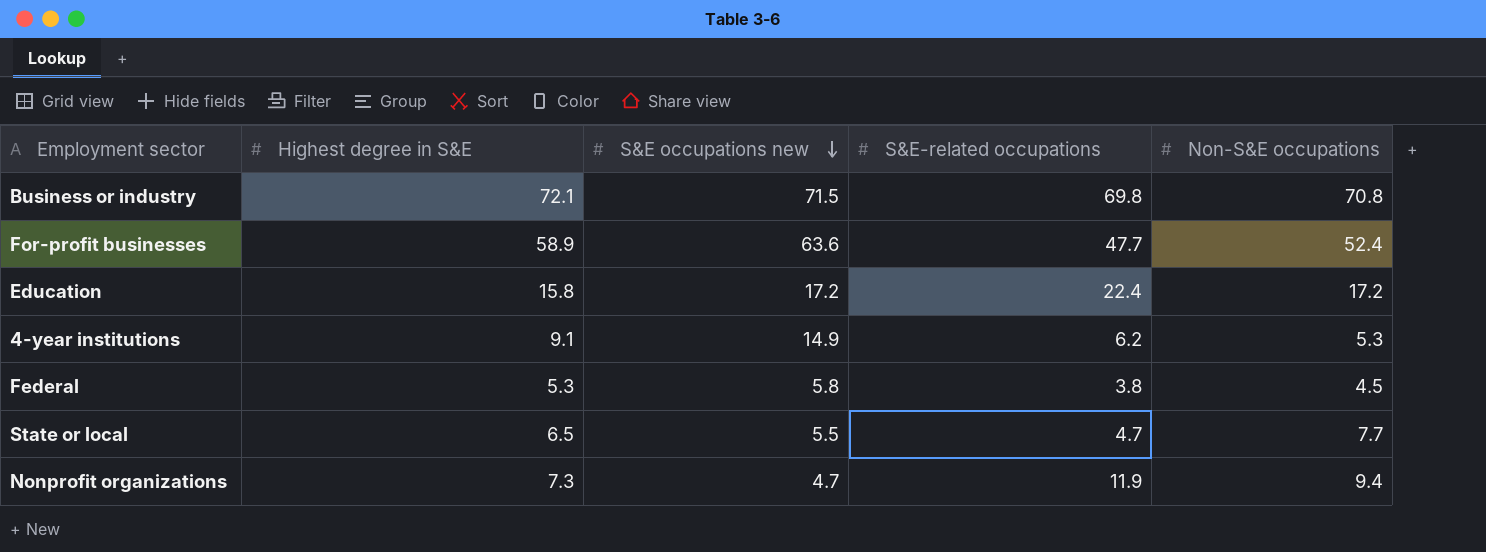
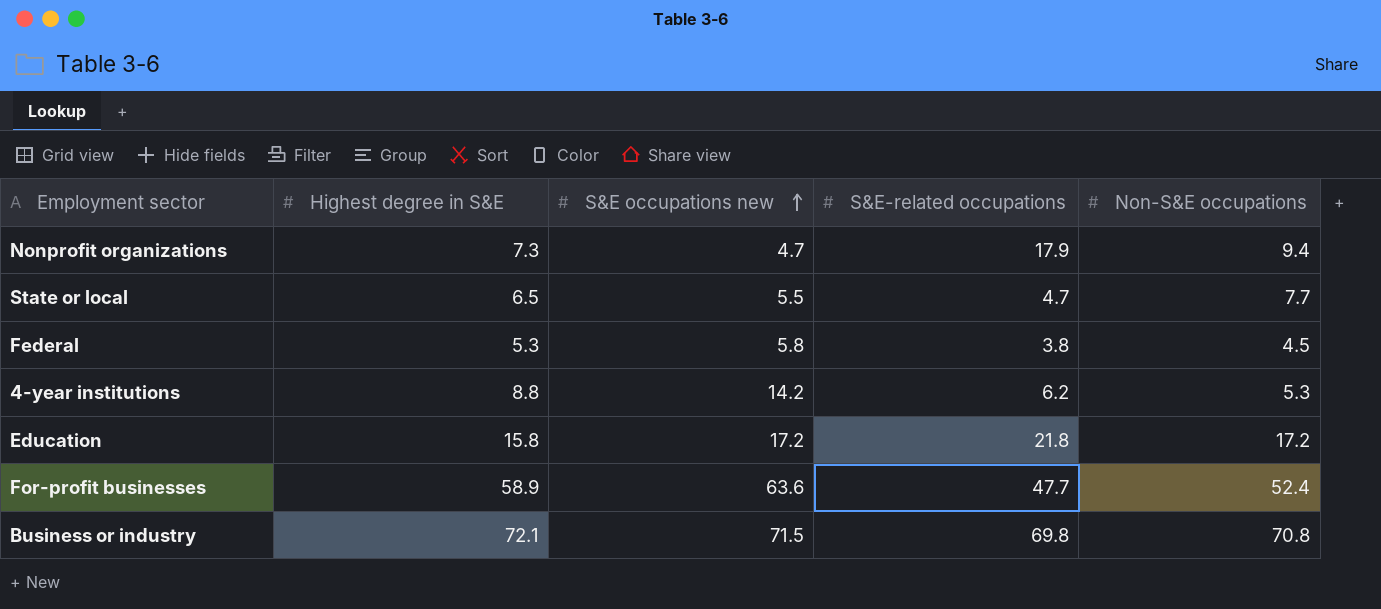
row order: S&E occupations new descending -> S&E occupations new ascending
Nonprofit organizations | S&E-related occupations: 11.9 -> 17.9
4-year institutions | Highest degree in S&E: 9.1 -> 8.8
4-year institutions | S&E occupations new: 14.9 -> 14.2
Education | S&E-related occupations: 22.4 -> 21.8

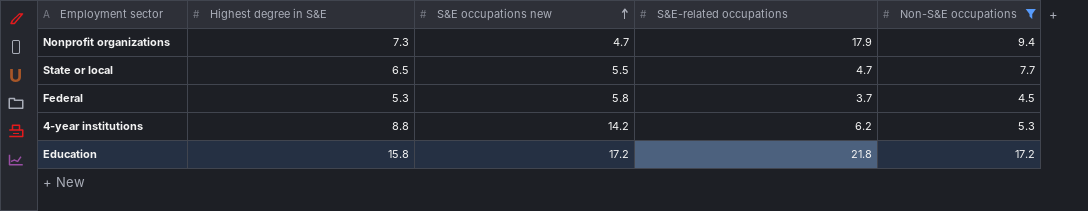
filter: none -> Non-S&E occupations <= 17.2
Federal | S&E-related occupations: 3.8 -> 3.7

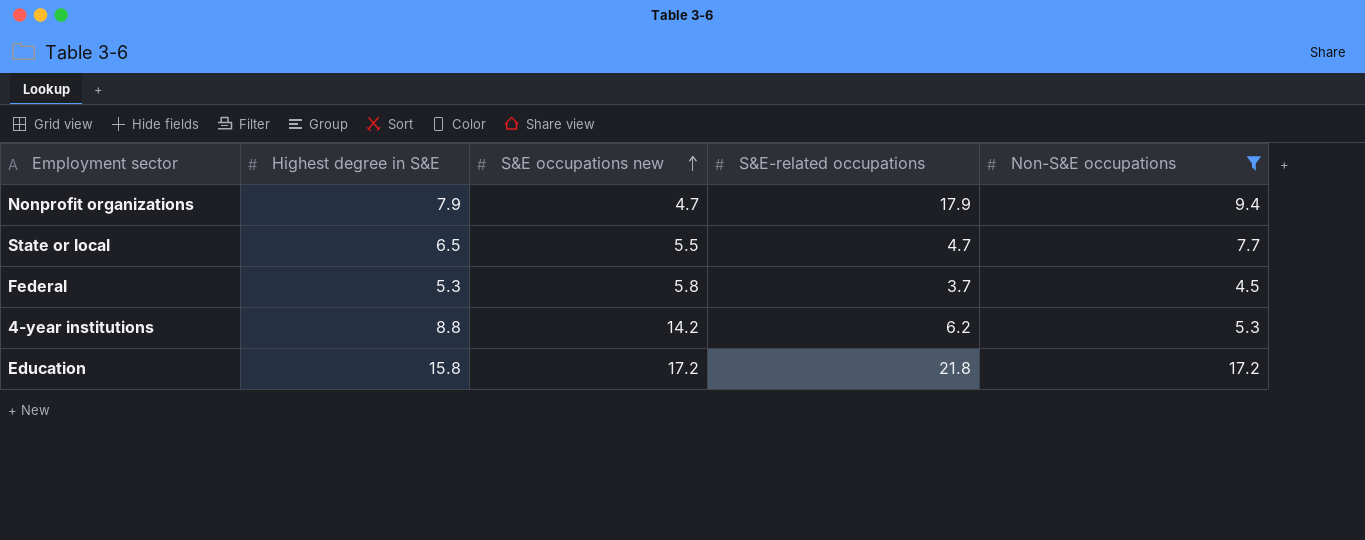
Nonprofit organizations | Highest degree in S&E: 7.3 -> 7.9

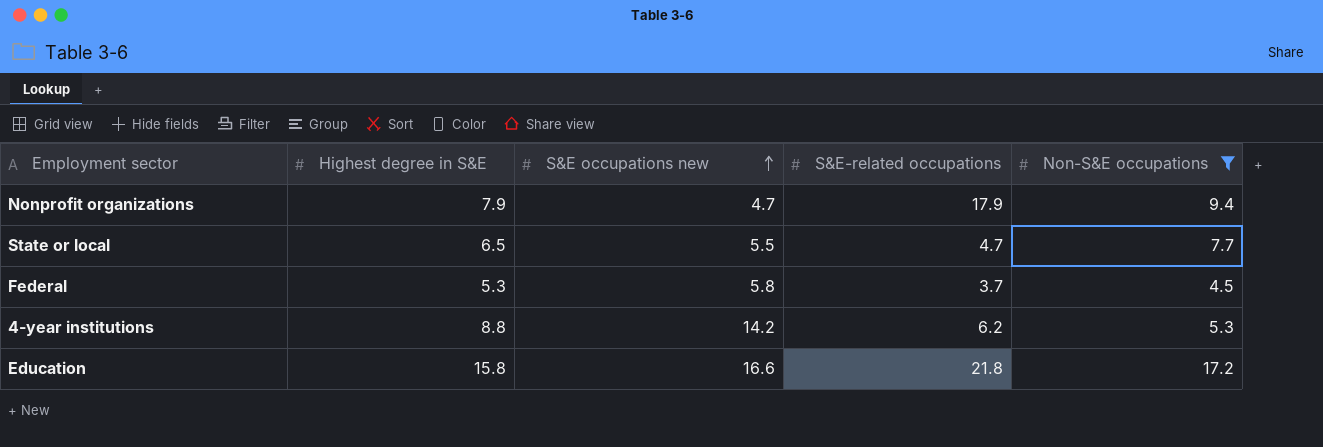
Education | S&E occupations new: 17.2 -> 16.6

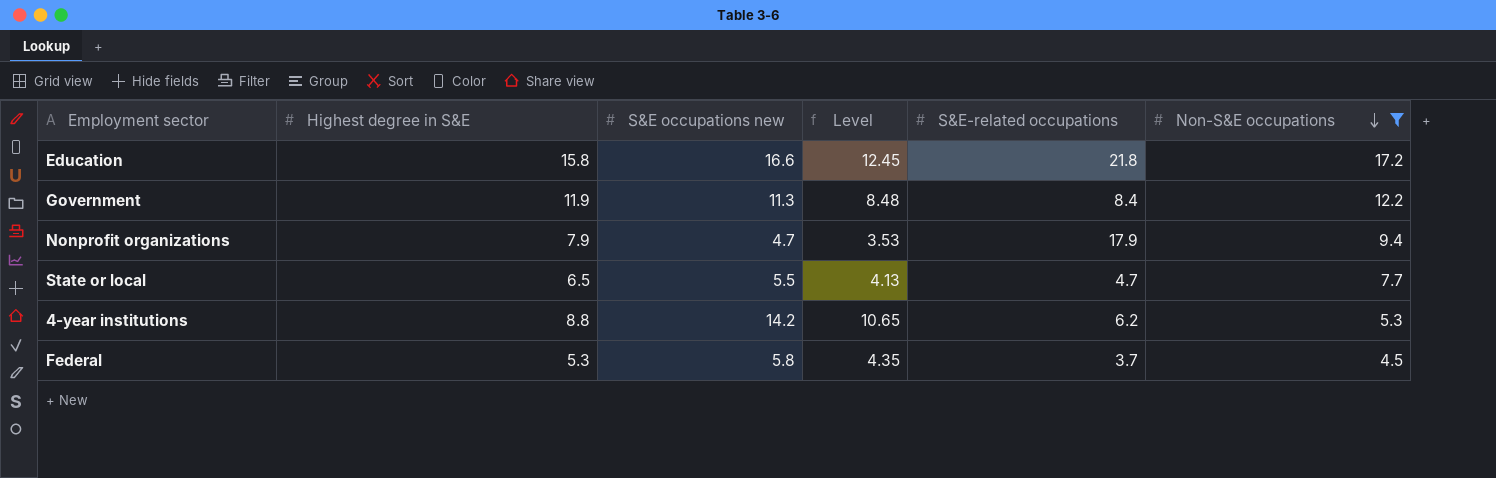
row order: S&E occupations new ascending -> Non-S&E occupations descending
column Level | formula: none -> [S&E occupations new] * 0.75
row Government: none -> 11.9 | 11.3 | 8.48 | 8.4 | 12.2

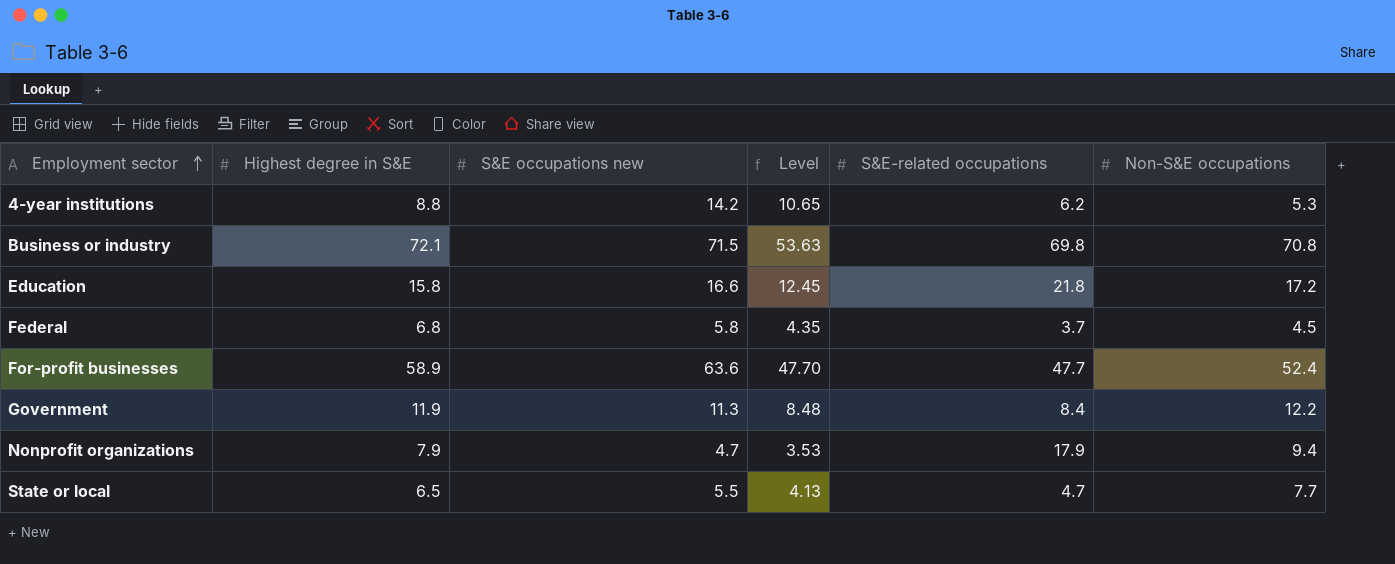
filter: Non-S&E occupations <= 17.2 -> none
row order: Non-S&E occupations descending -> Employment sector ascending
Federal | Highest degree in S&E: 5.3 -> 6.8

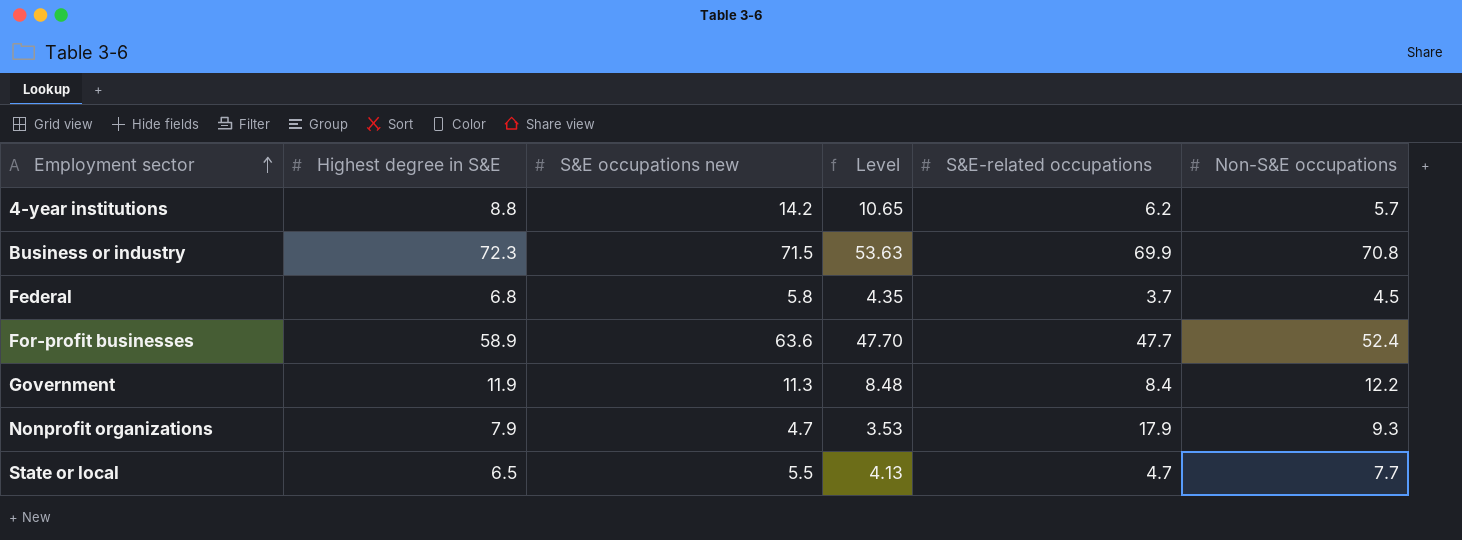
row Education: 15.8 | 16.6 | 12.45 | 21.8 | 17.2 -> none
4-year institutions | Non-S&E occupations: 5.3 -> 5.7
Business or industry | Highest degree in S&E: 72.1 -> 72.3
Business or industry | S&E-related occupations: 69.8 -> 69.9
Nonprofit organizations | Non-S&E occupations: 9.4 -> 9.3

